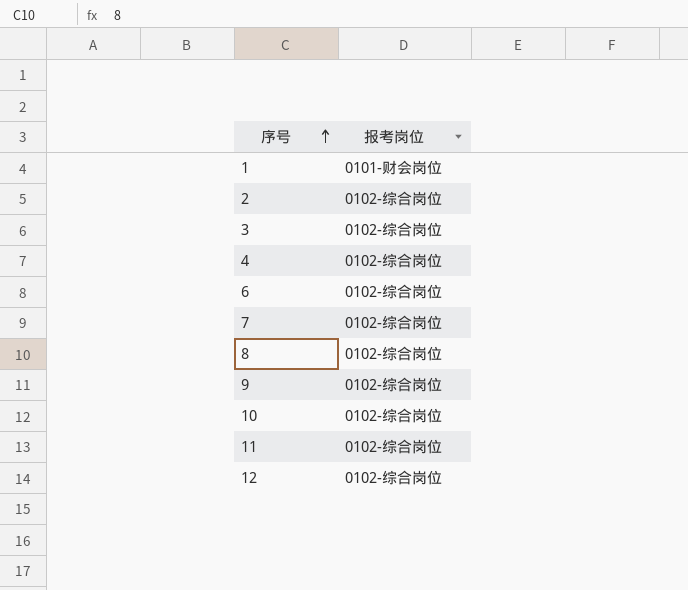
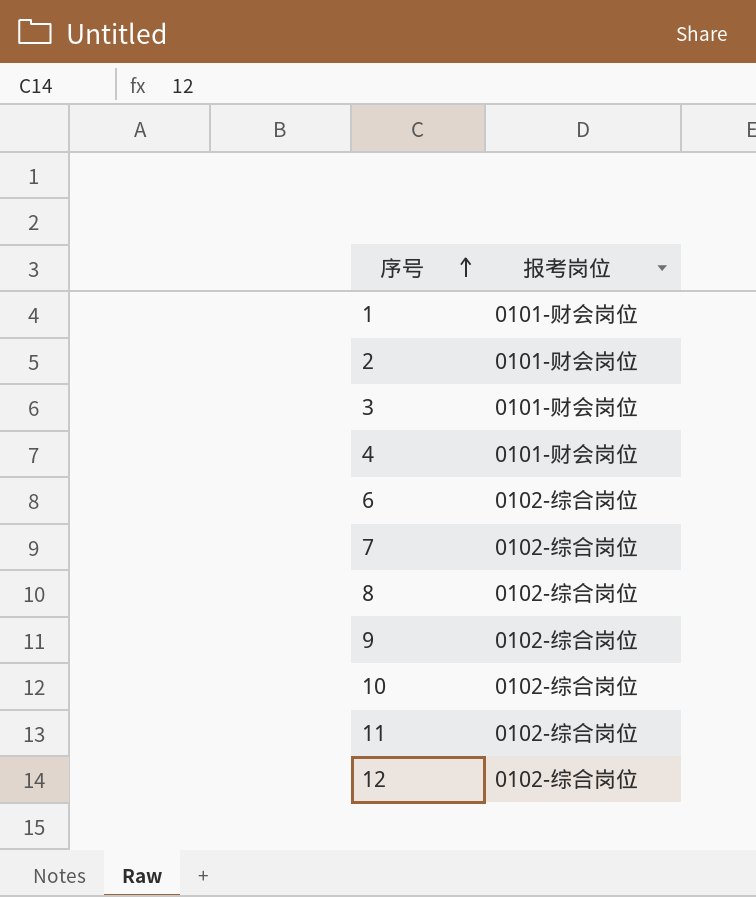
2 | 报考岗位: 0102-综合岗位 -> 0101-财会岗位
3 | 报考岗位: 0102-综合岗位 -> 0101-财会岗位
4 | 报考岗位: 0102-综合岗位 -> 0101-财会岗位

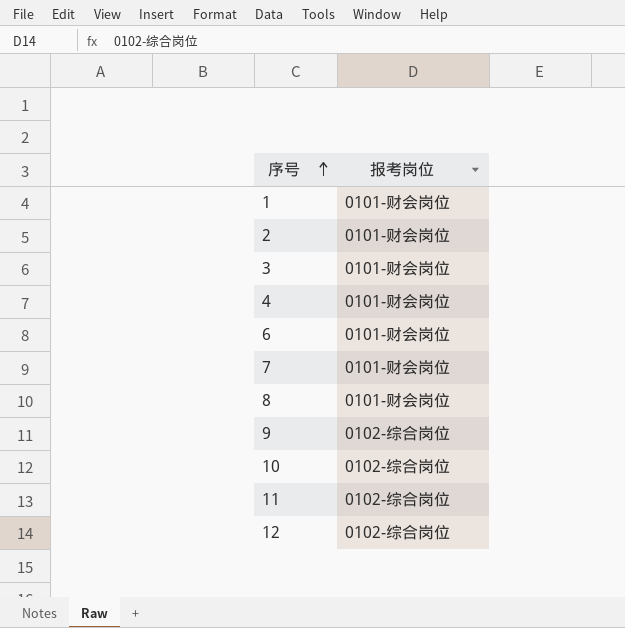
6 | 报考岗位: 0102-综合岗位 -> 0101-财会岗位
7 | 报考岗位: 0102-综合岗位 -> 0101-财会岗位
8 | 报考岗位: 0102-综合岗位 -> 0101-财会岗位

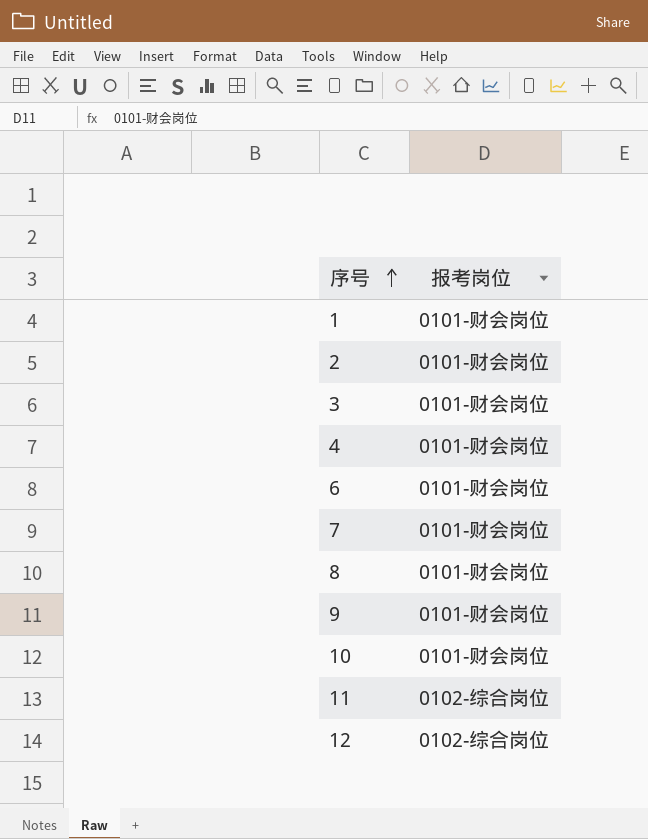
9 | 报考岗位: 0102-综合岗位 -> 0101-财会岗位
10 | 报考岗位: 0102-综合岗位 -> 0101-财会岗位

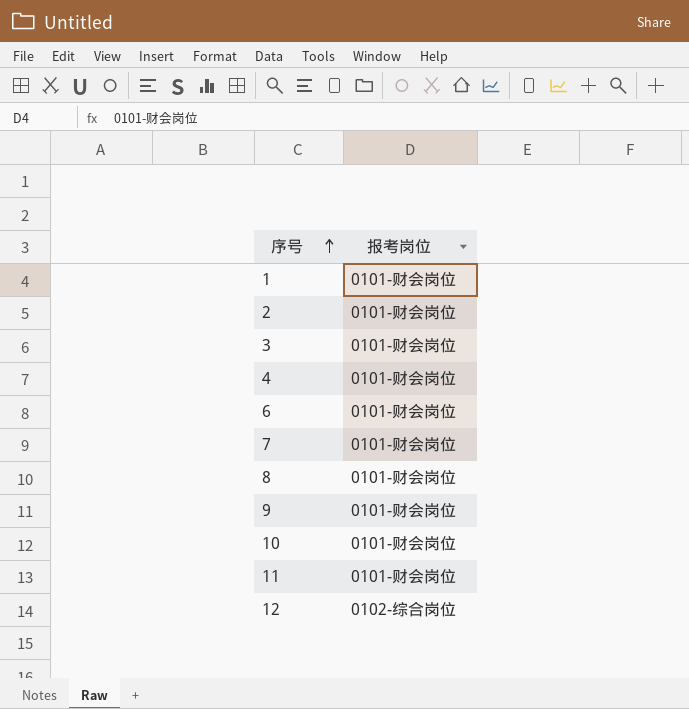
11 | 报考岗位: 0102-综合岗位 -> 0101-财会岗位

